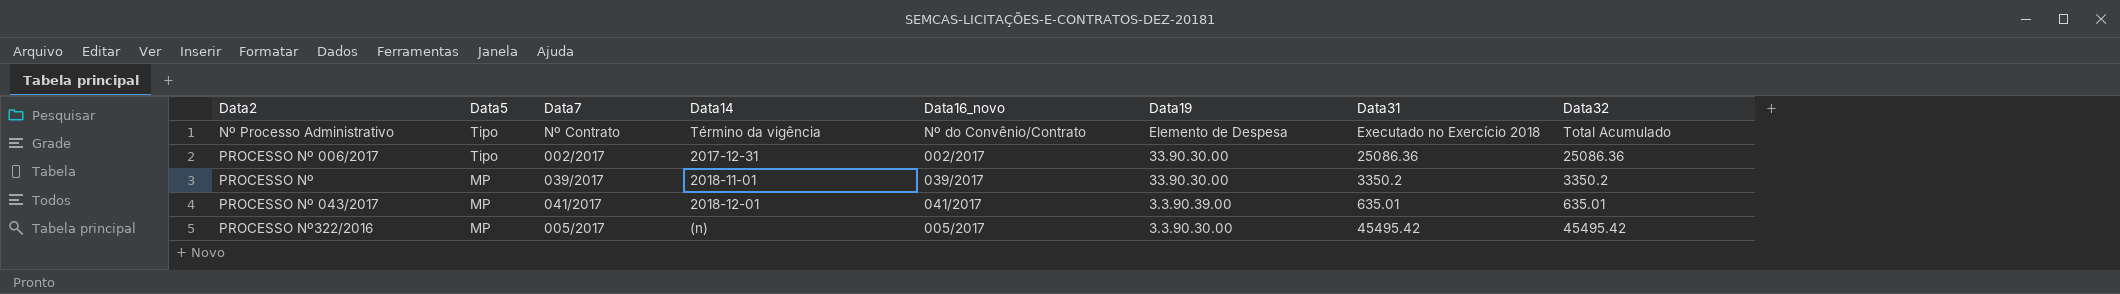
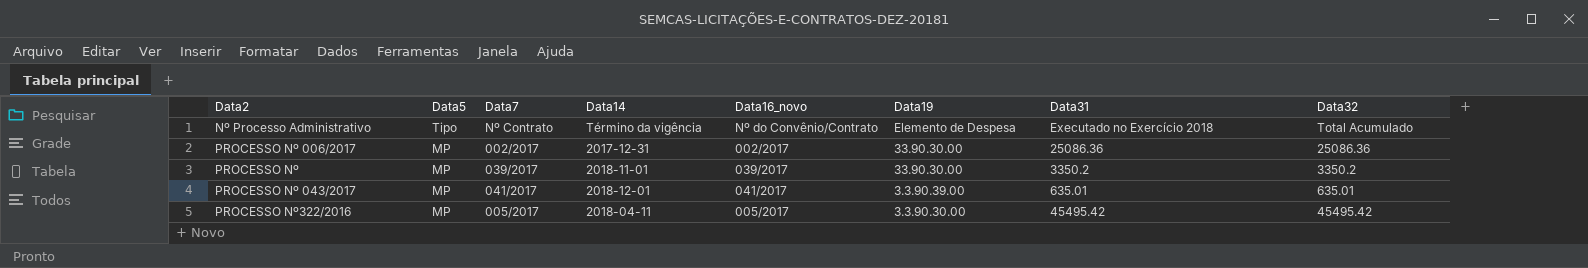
PROCESSO Nº 006/2017 | Data5: Tipo -> MP
PROCESSO Nº322/2016 | Data14: (n) -> 2018-04-11

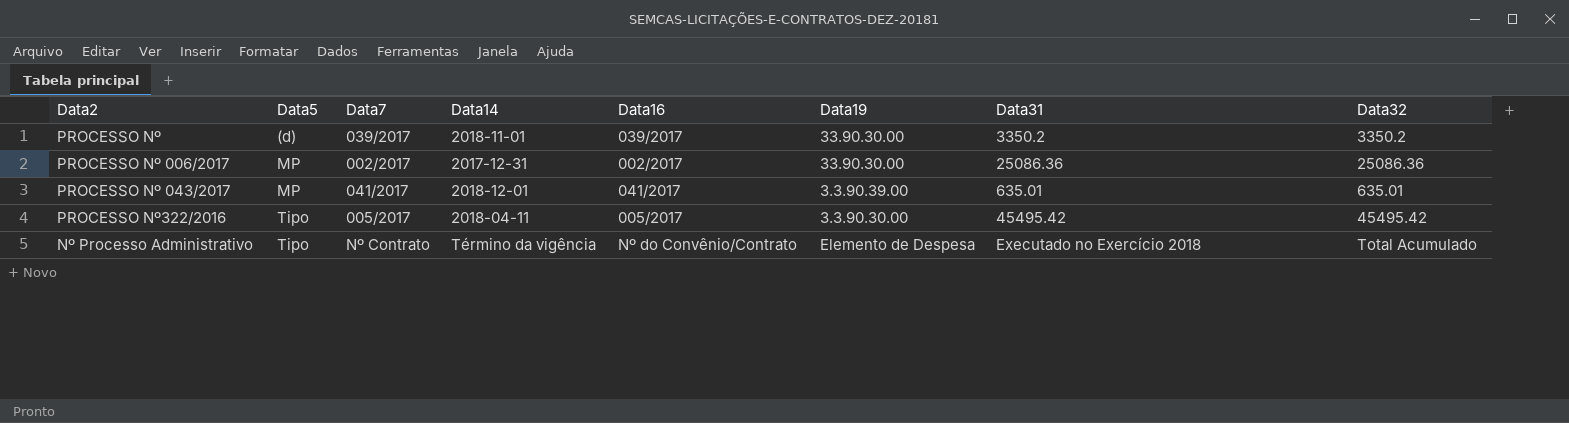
row order: Data5 descending -> Data5 ascending
column name: Data16_novo -> Data16
PROCESSO Nº | Data5: MP -> (d)
PROCESSO Nº322/2016 | Data5: MP -> Tipo

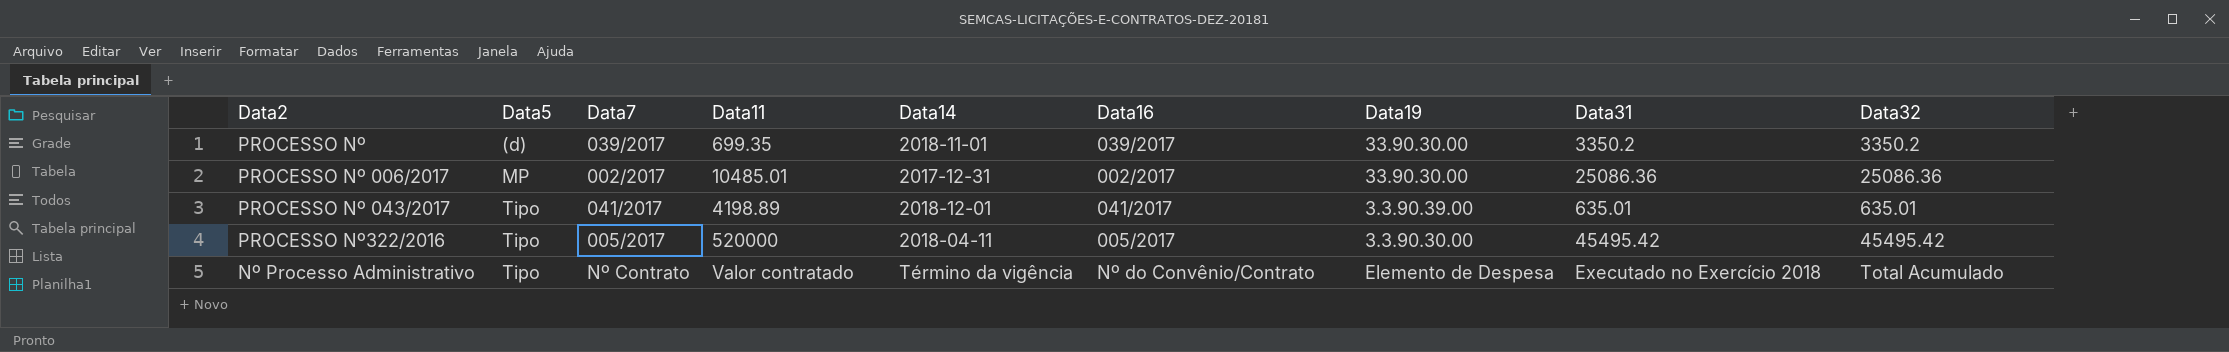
column Data11 | position: none -> 4
PROCESSO Nº 043/2017 | Data5: MP -> Tipo

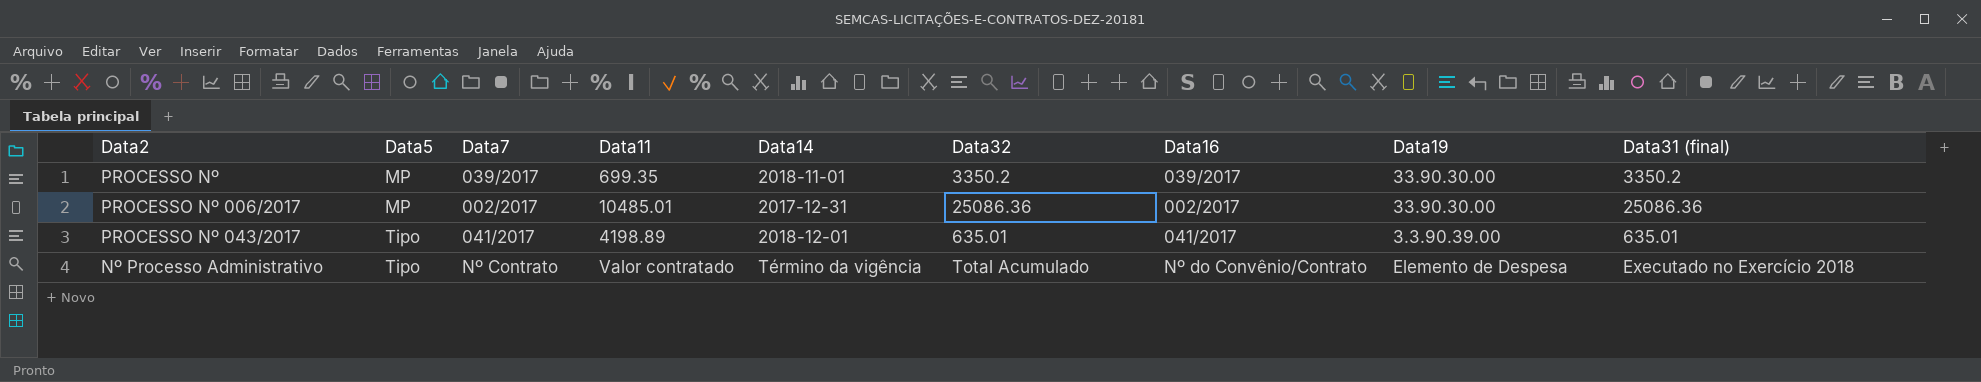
column Data32 | position: 9 -> 6
column name: Data31 -> Data31 (final)
row PROCESSO Nº322/2016: Tipo | 005/2017 | 520000 | 2018-04-11 | 005/2017 | 3.3.90.30.00 | 45495.42 | 45495.42 -> none
PROCESSO Nº | Data5: (d) -> MP

